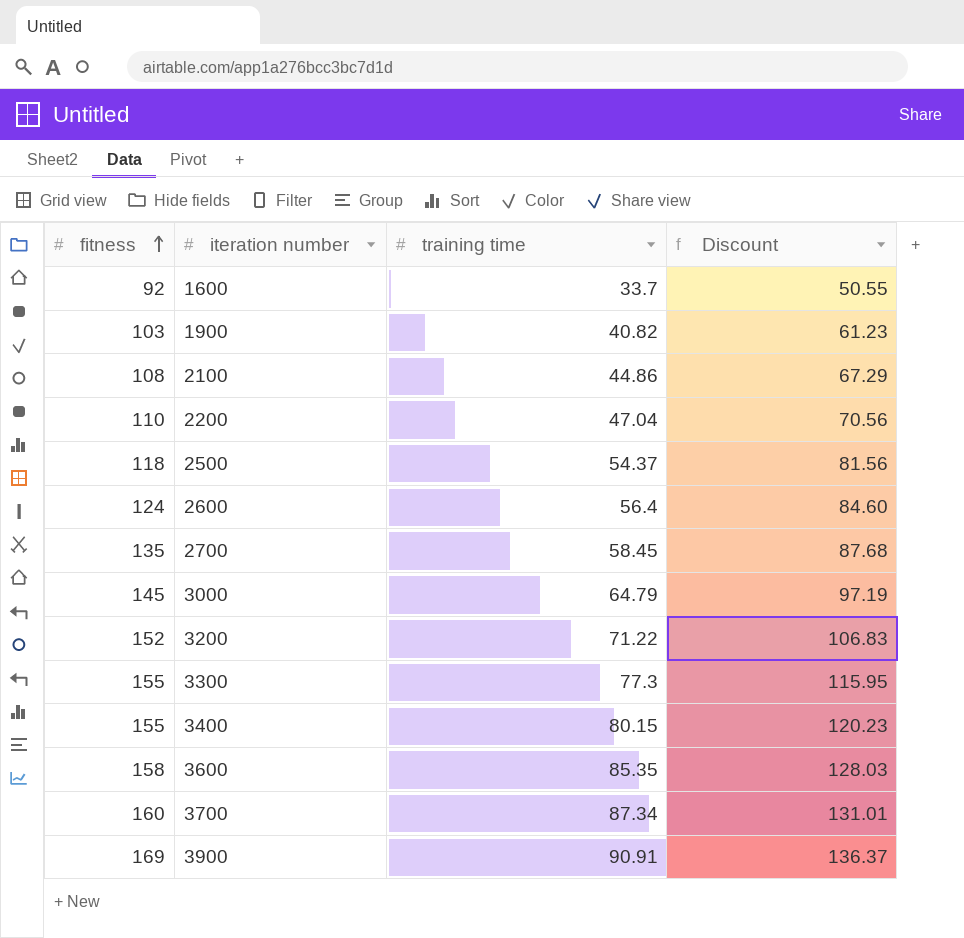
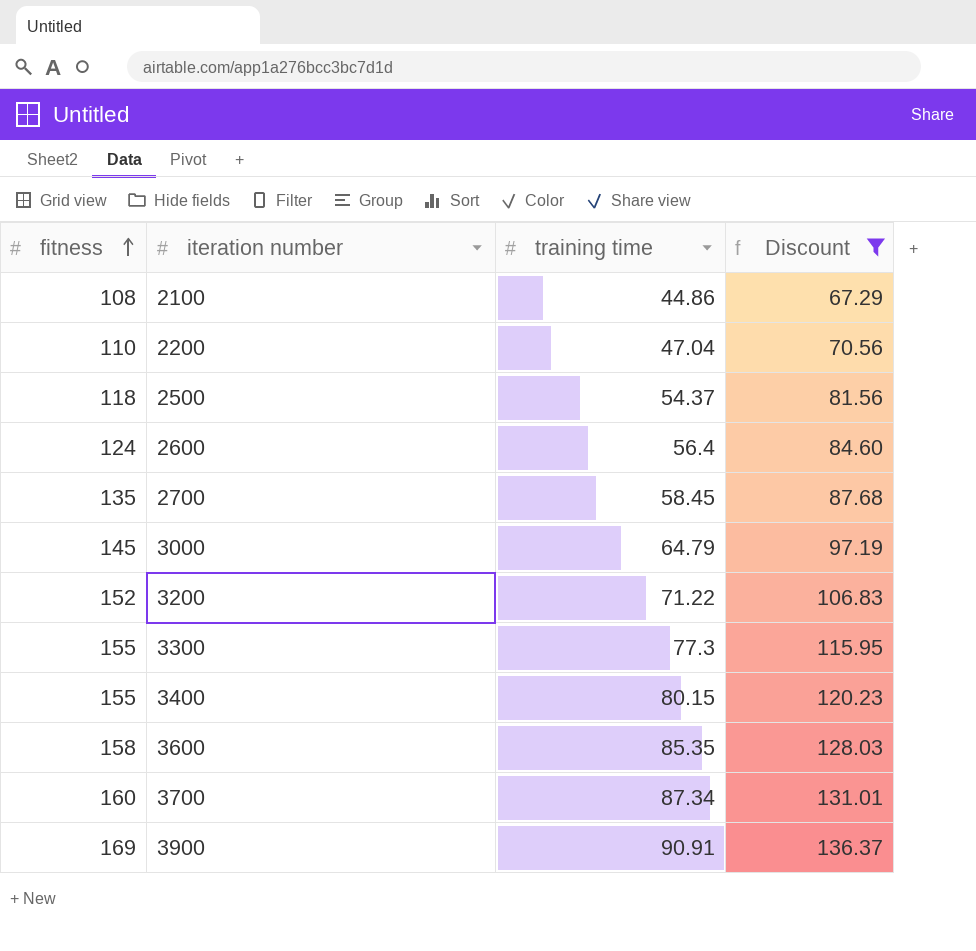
filter: none -> Discount >= 67.29

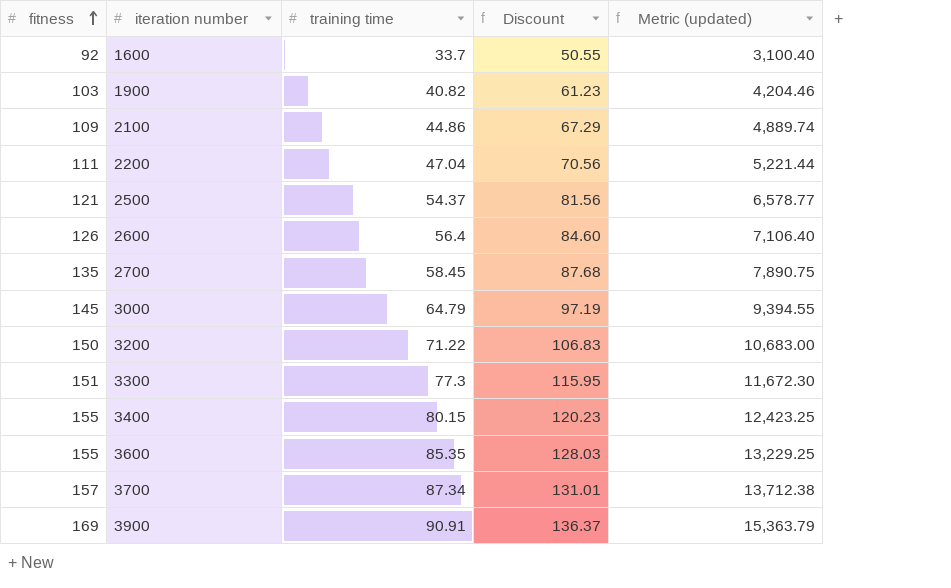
filter: Discount >= 67.29 -> none
column Metric (updated) | formula: none -> [fitness] * [training time]
2100 | fitness: 108 -> 109
2200 | fitness: 110 -> 111
2500 | fitness: 118 -> 121
2600 | fitness: 124 -> 126
3200 | fitness: 152 -> 150
3300 | fitness: 155 -> 151
3600 | fitness: 158 -> 155
3700 | fitness: 160 -> 157

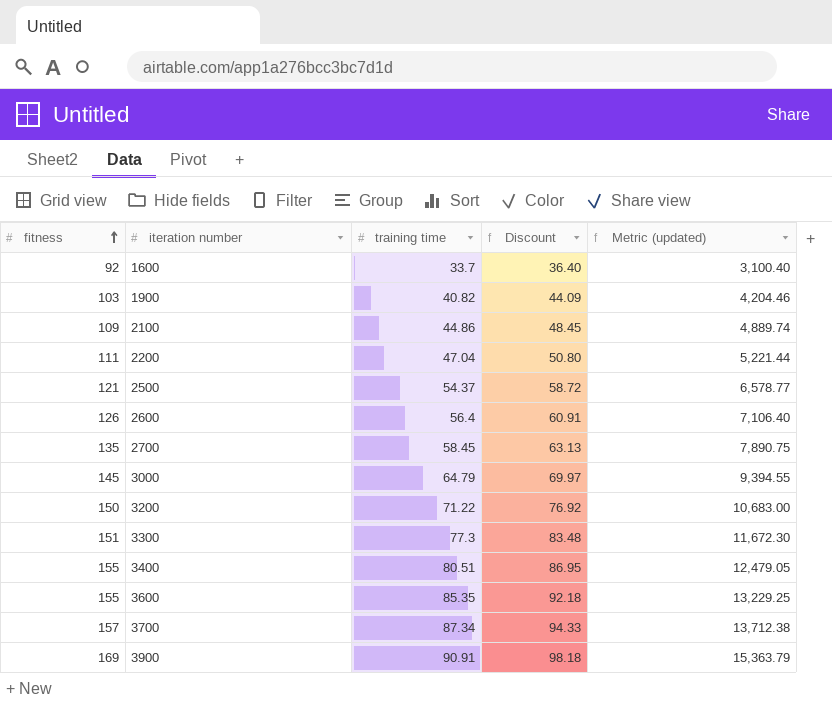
column Discount | formula: [training time] * 1.5 -> [training time] * 1.08
3400 | training time: 80.15 -> 80.51
3400 | Metric (updated): 12,423.25 -> 12,479.05

